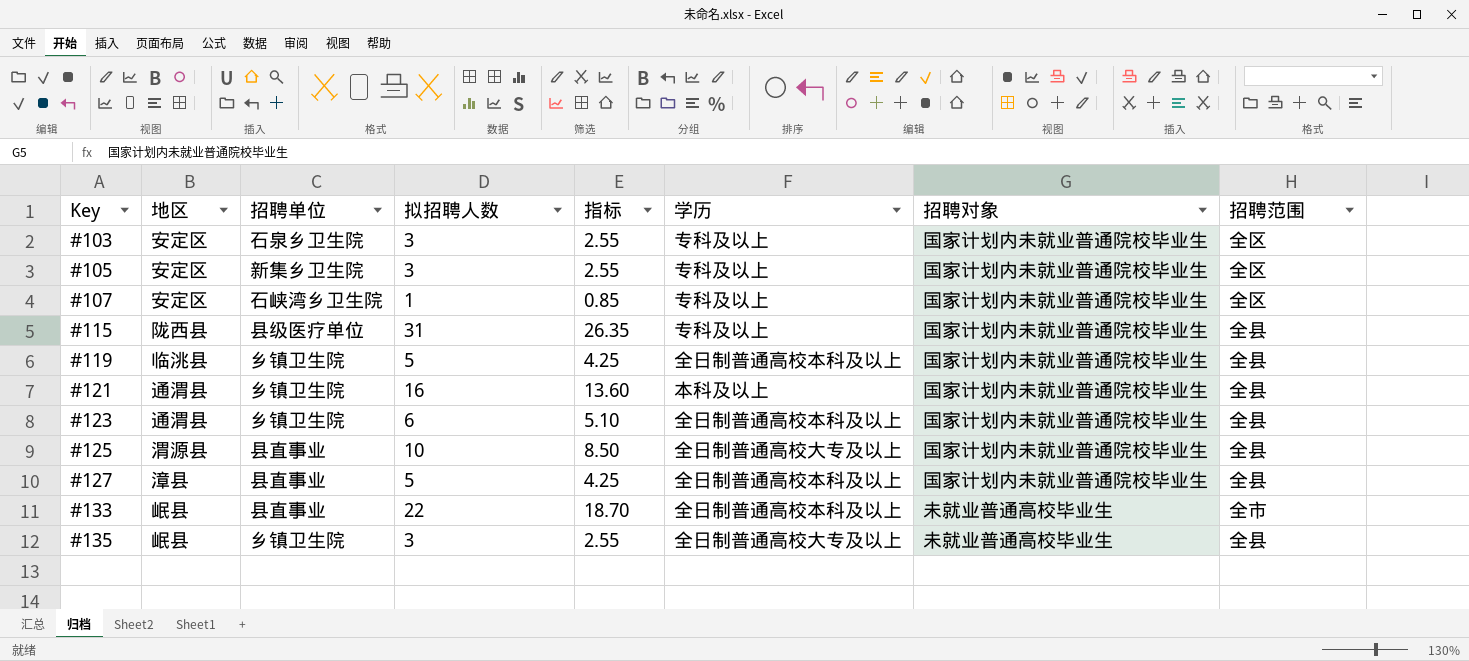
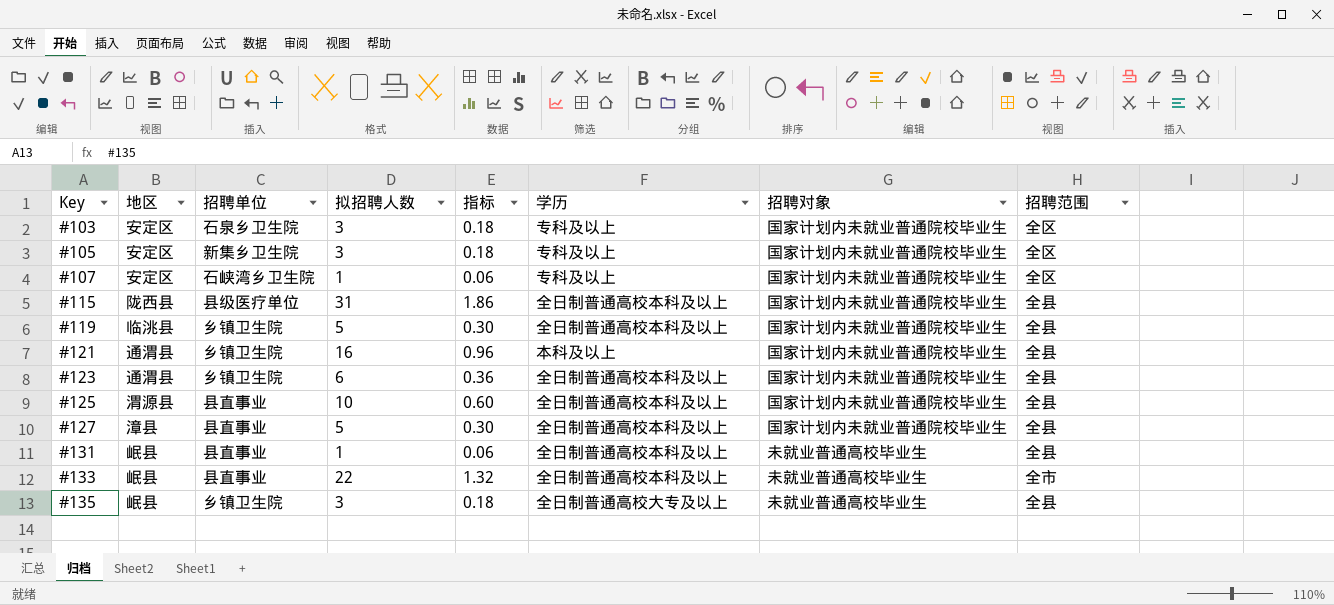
column 指标 | formula: [拟招聘人数] * 0.85 -> [拟招聘人数] * 0.06
#115 | 学历: 专科及以上 -> 全日制普通高校本科及以上
#125 | 学历: 全日制普通高校大专及以上 -> 全日制普通高校本科及以上
row #131: none -> 岷县 | 县直事业 | 1 | 0.06 | 全日制普通高校本科及以上 | 未就业普通高校毕业生 | 全县

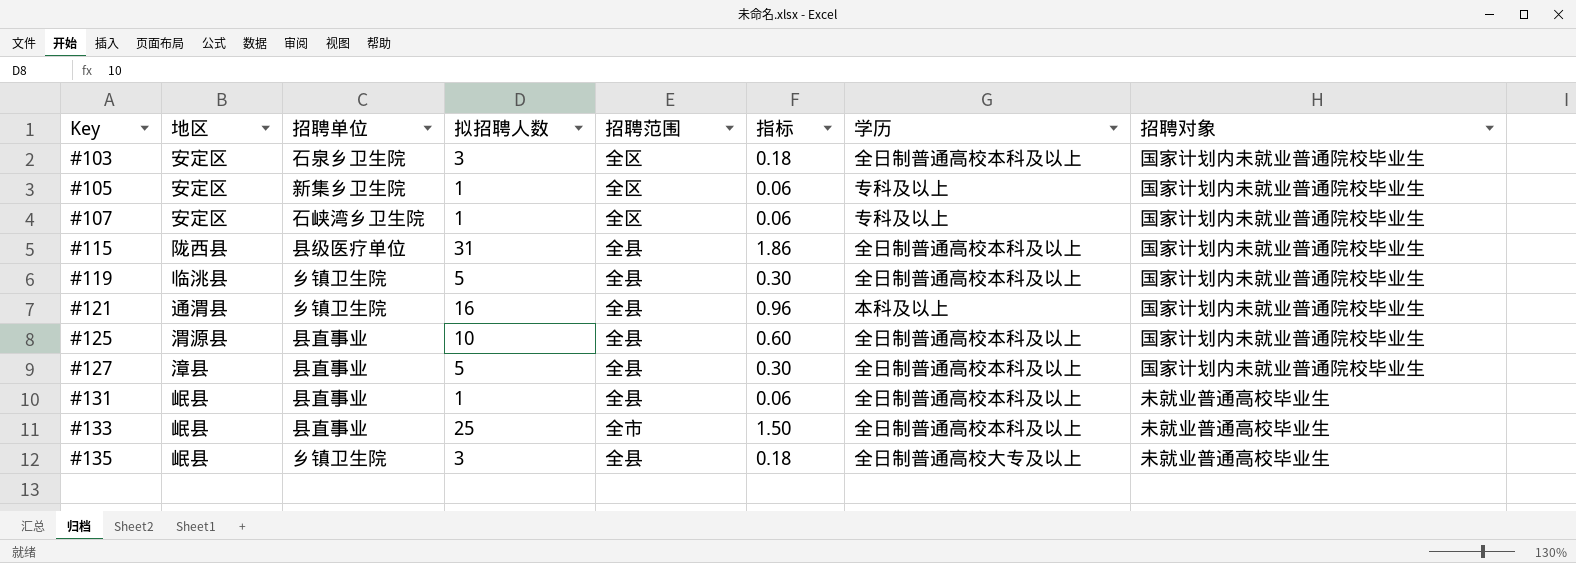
column 招聘范围 | position: 8 -> 5
row #123: 通渭县 | 乡镇卫生院 | 6 | 0.36 | 全日制普通高校本科及以上 | 国家计划内未就业普通院校毕业生 | 全县 -> none
#103 | 学历: 专科及以上 -> 全日制普通高校本科及以上
#105 | 拟招聘人数: 3 -> 1
#105 | 指标: 0.18 -> 0.06
#133 | 拟招聘人数: 22 -> 25
#133 | 指标: 1.32 -> 1.50

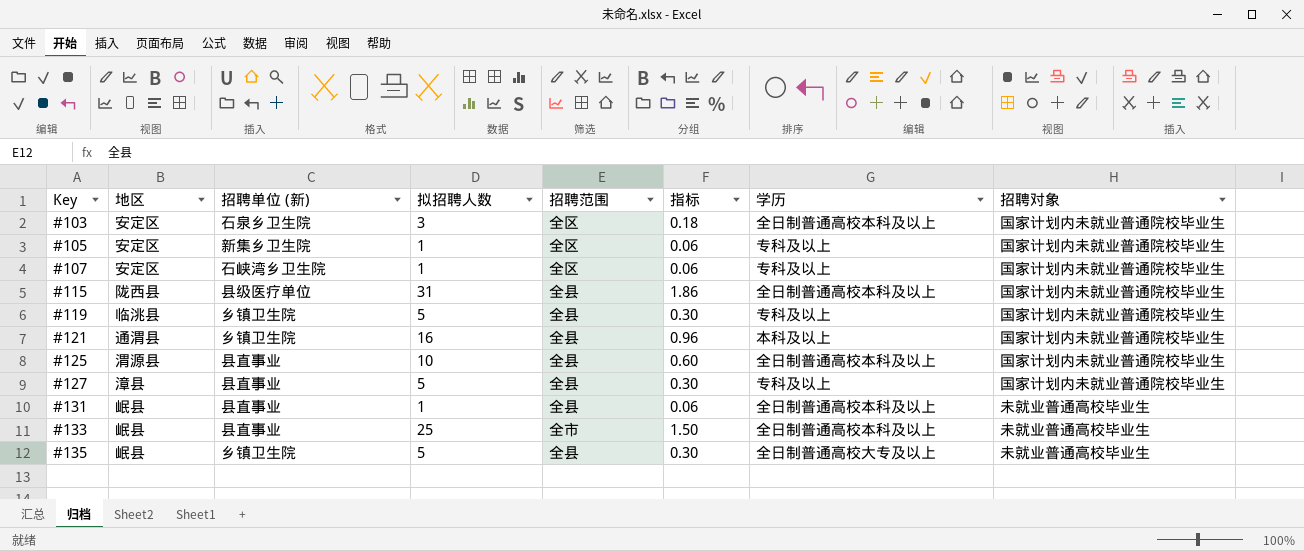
column name: 招聘单位 -> 招聘单位 (新)
#119 | 学历: 全日制普通高校本科及以上 -> 专科及以上
#127 | 学历: 全日制普通高校本科及以上 -> 专科及以上
#135 | 拟招聘人数: 3 -> 5
#135 | 指标: 0.18 -> 0.30

